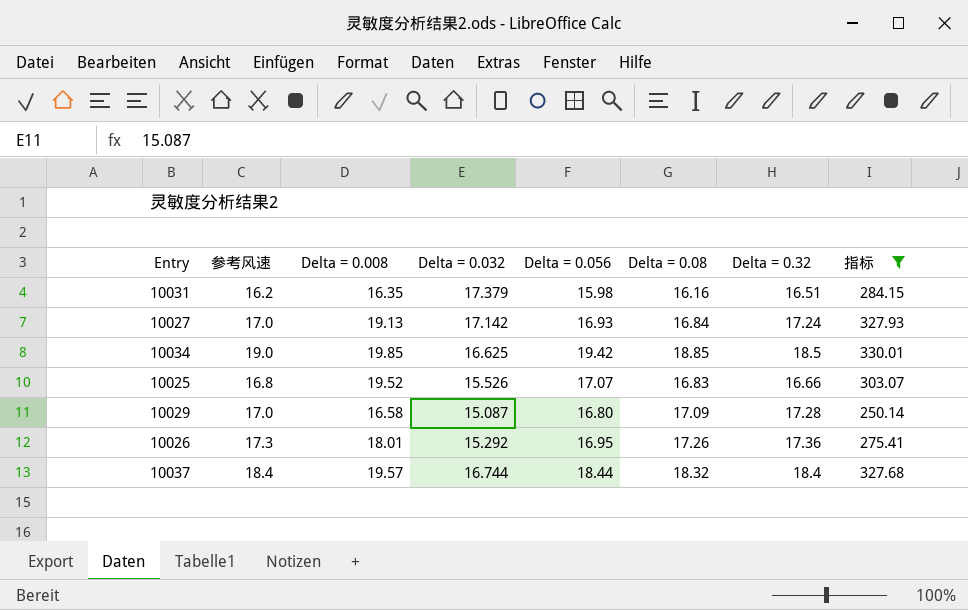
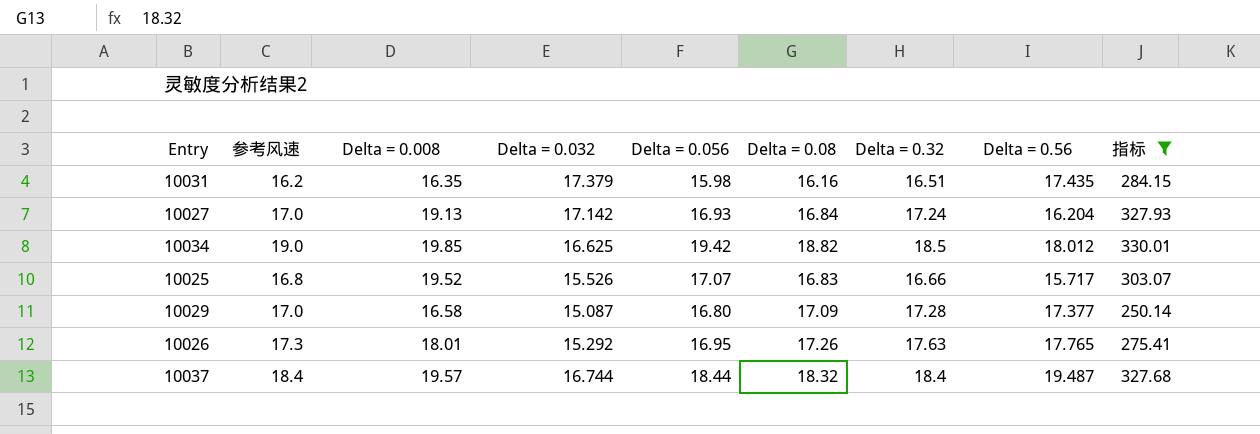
column Delta = 0.56 | position: none -> 8
10034 | Delta = 0.08: 18.85 -> 18.82
10026 | Delta = 0.32: 17.36 -> 17.63

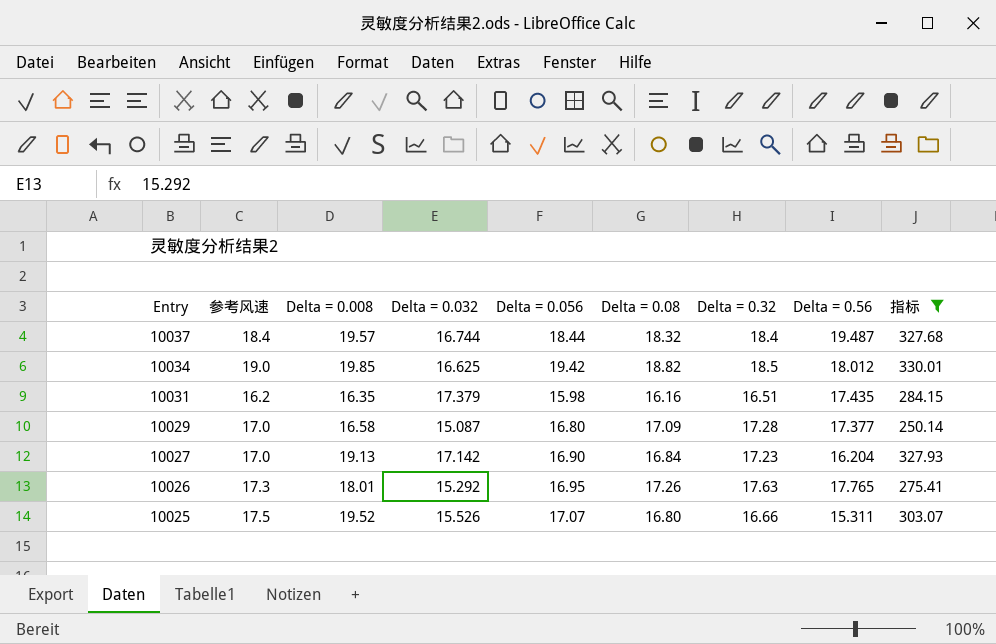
row order: none -> Entry descending
10027 | Delta = 0.056: 16.93 -> 16.90
10027 | Delta = 0.32: 17.24 -> 17.23
10025 | 参考风速: 16.8 -> 17.5
10025 | Delta = 0.08: 16.83 -> 16.80
10025 | Delta = 0.56: 15.717 -> 15.311

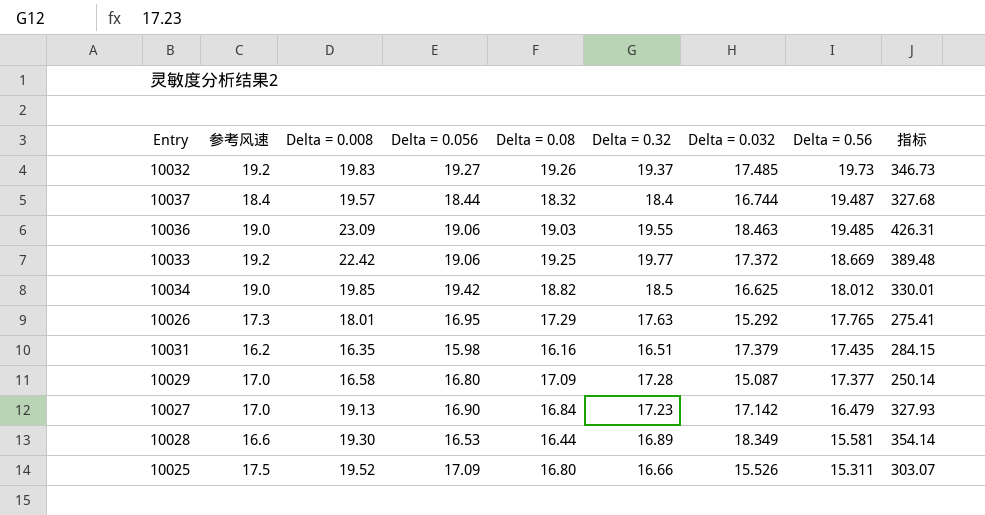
filter: 指标 <= 330.01 -> none
row order: Entry descending -> Delta = 0.56 descending
column Delta = 0.032 | position: 4 -> 7
10026 | Delta = 0.08: 17.26 -> 17.29
10027 | Delta = 0.56: 16.204 -> 16.479
10025 | Delta = 0.056: 17.07 -> 17.09

